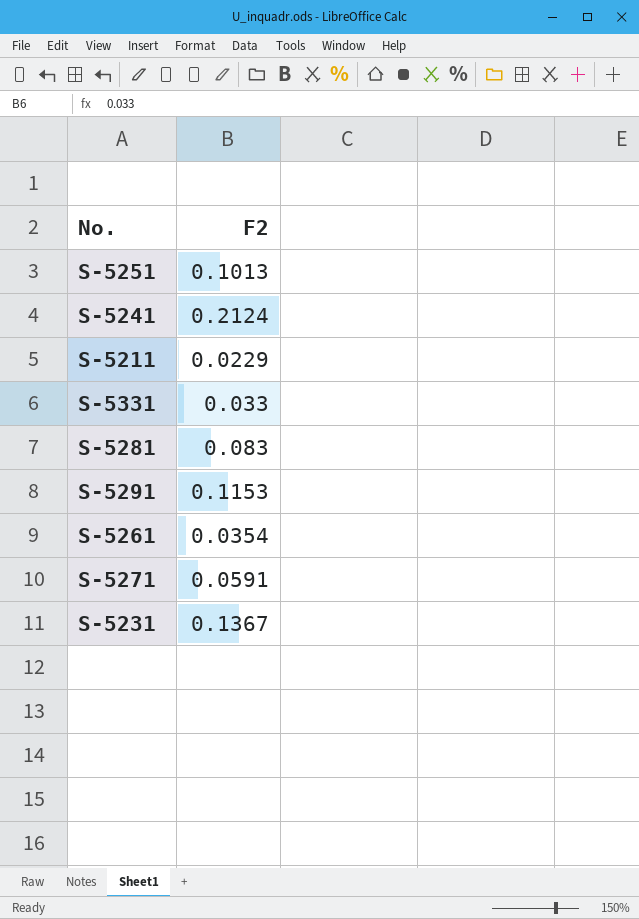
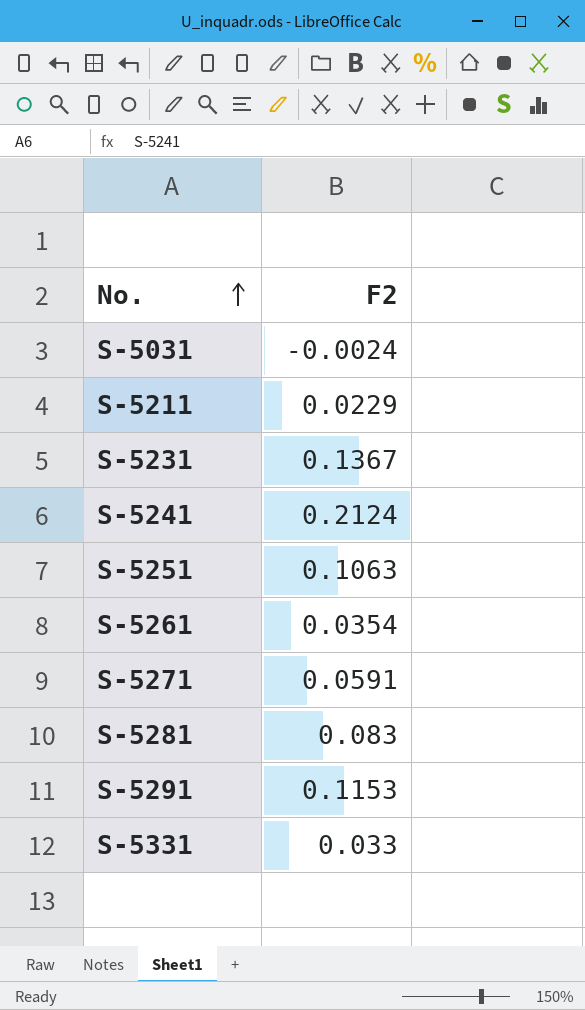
row order: none -> No. ascending
row S-5031: none -> -0.0024
S-5251 | F2: 0.1013 -> 0.1063

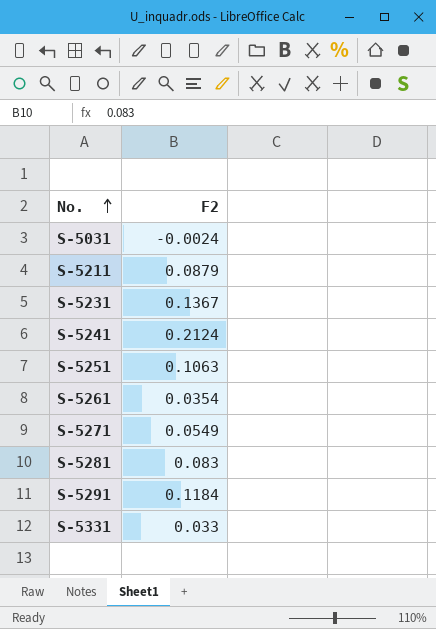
S-5211 | F2: 0.0229 -> 0.0879
S-5271 | F2: 0.0591 -> 0.0549
S-5291 | F2: 0.1153 -> 0.1184

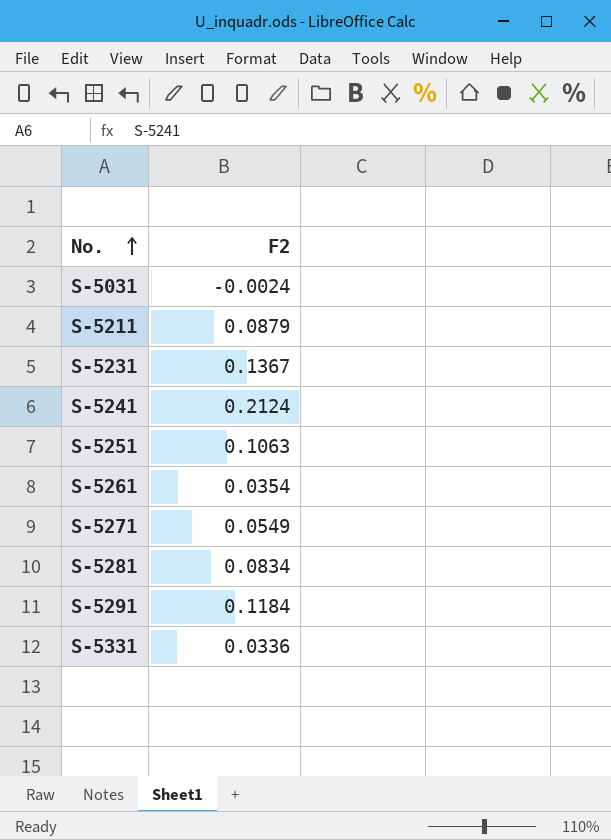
S-5281 | F2: 0.083 -> 0.0834
S-5331 | F2: 0.033 -> 0.0336

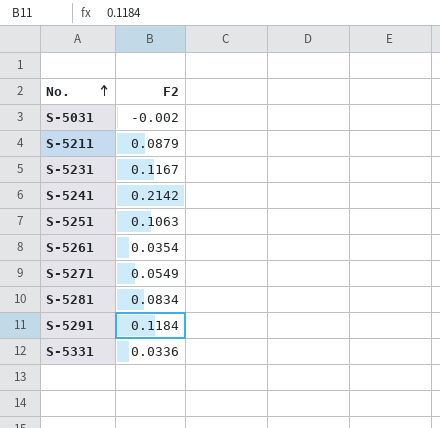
S-5031 | F2: -0.0024 -> -0.002
S-5231 | F2: 0.1367 -> 0.1167
S-5241 | F2: 0.2124 -> 0.2142

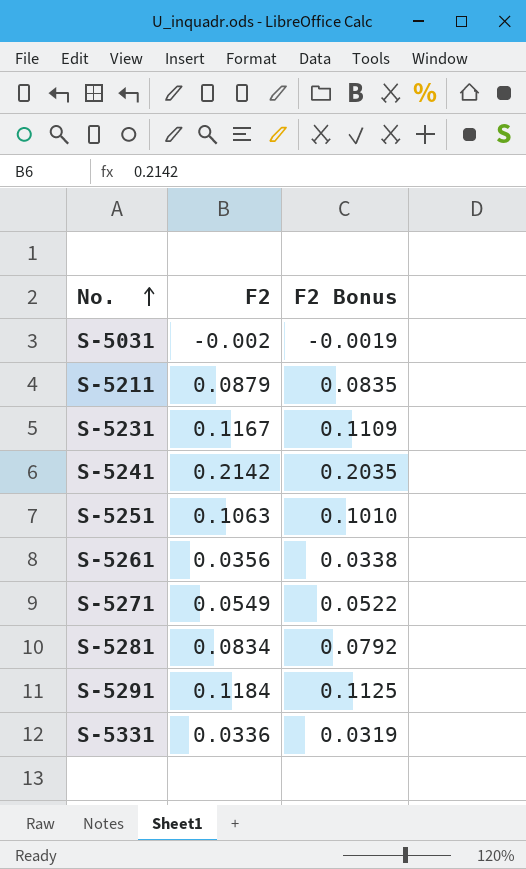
column F2 Bonus | formula: none -> [F2] * 0.95
S-5261 | F2: 0.0354 -> 0.0356

